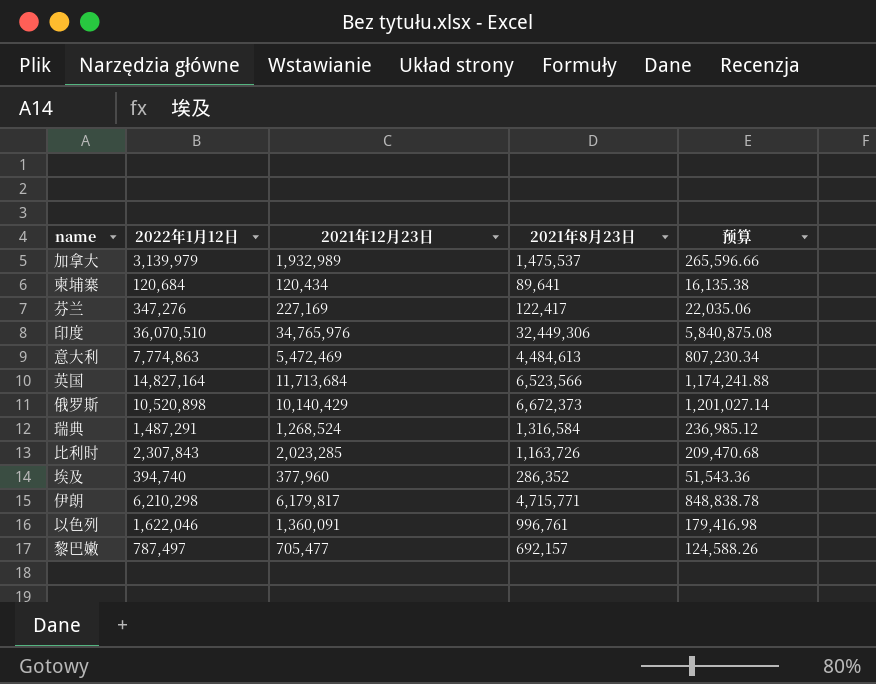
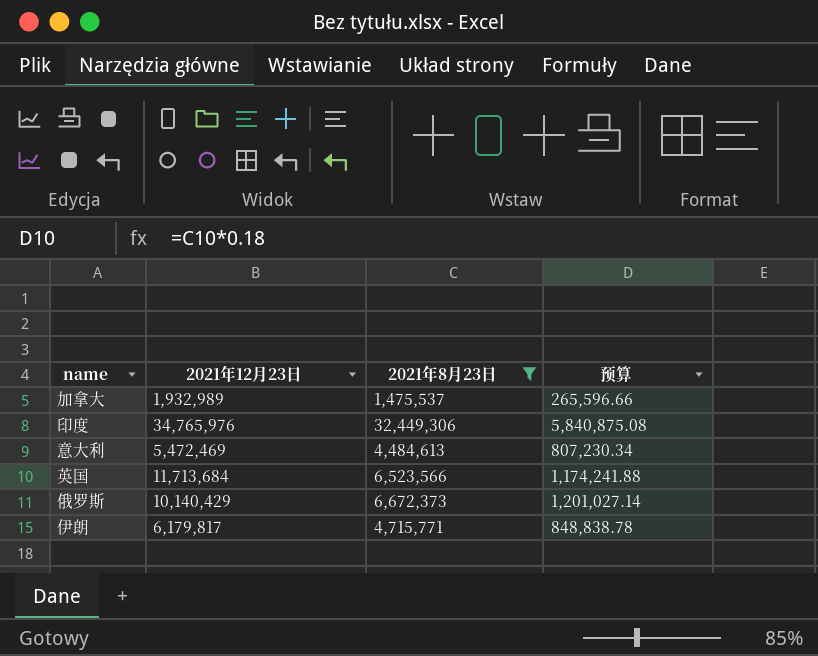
filter: none -> 2021年8月23日 >= 1,475,537
column 2022年1月12日 | position: 2 -> none

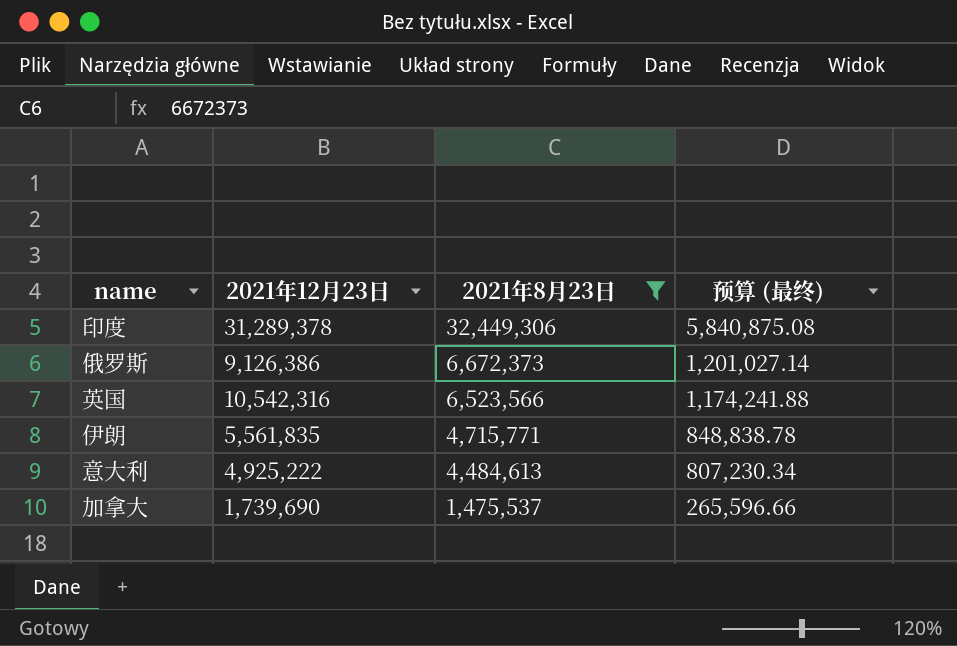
row order: none -> 2021年8月23日 descending
column name: 预算 -> 预算 (最终)
印度 | 2021年12月23日: 34,765,976 -> 31,289,378
俄罗斯 | 2021年12月23日: 10,140,429 -> 9,126,386
英国 | 2021年12月23日: 11,713,684 -> 10,542,316
伊朗 | 2021年12月23日: 6,179,817 -> 5,561,835
意大利 | 2021年12月23日: 5,472,469 -> 4,925,222
加拿大 | 2021年12月23日: 1,932,989 -> 1,739,690

